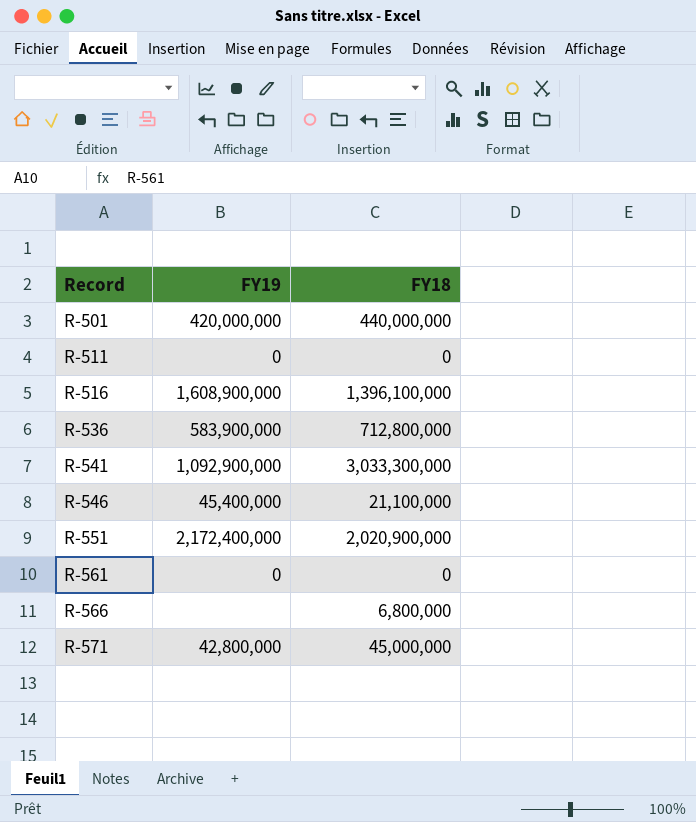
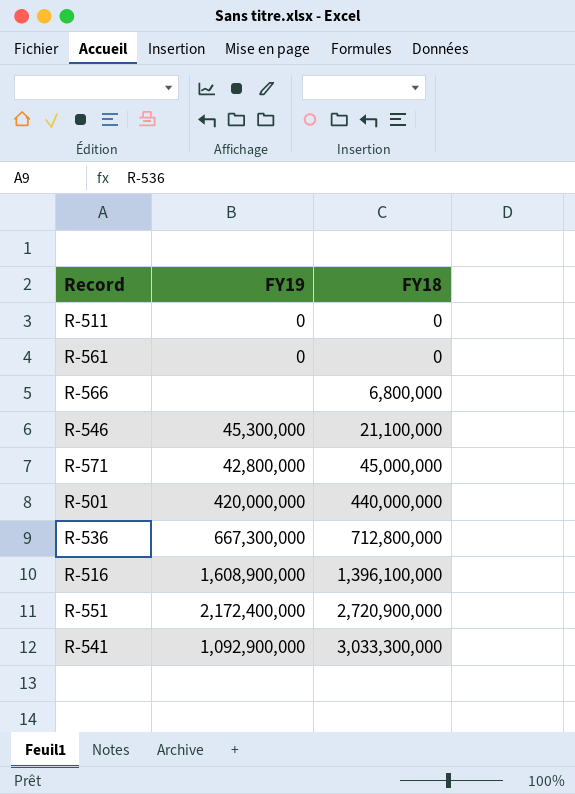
row order: Record ascending -> FY18 ascending
R-546 | FY19: 45,400,000 -> 45,300,000
R-536 | FY19: 583,900,000 -> 667,300,000
R-551 | FY18: 2,020,900,000 -> 2,720,900,000

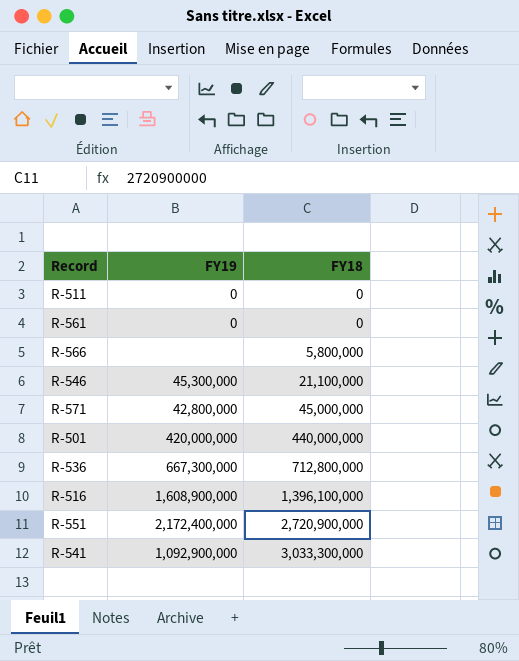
R-566 | FY18: 6,800,000 -> 5,800,000

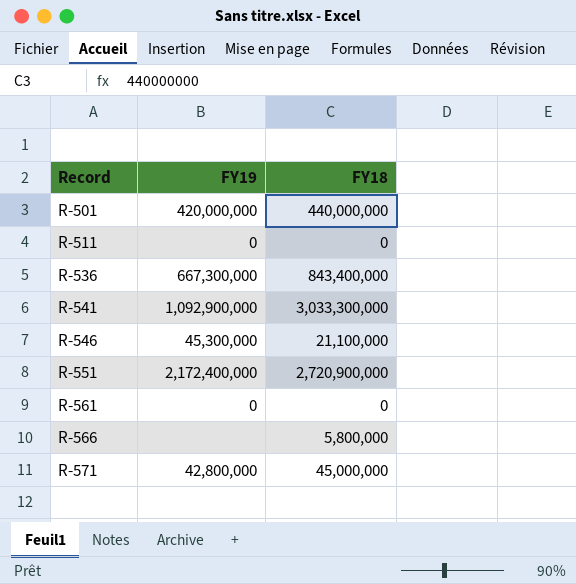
row order: FY18 ascending -> Record ascending
row R-516: 1,608,900,000 | 1,396,100,000 -> none
R-536 | FY18: 712,800,000 -> 843,400,000

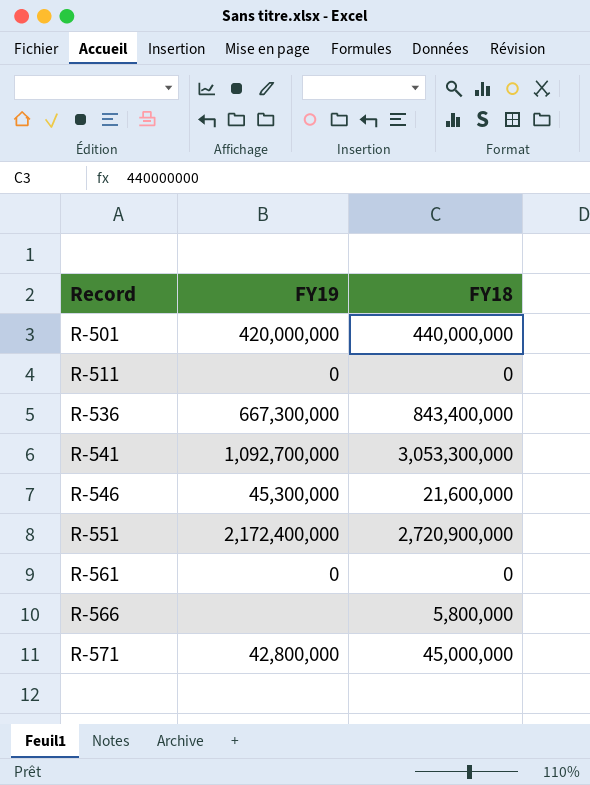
R-541 | FY19: 1,092,900,000 -> 1,092,700,000
R-541 | FY18: 3,033,300,000 -> 3,053,300,000
R-546 | FY18: 21,100,000 -> 21,600,000

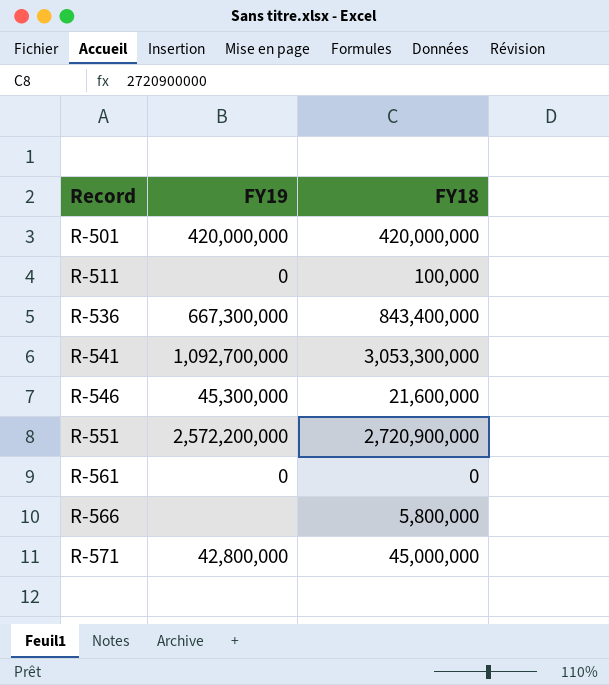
R-501 | FY18: 440,000,000 -> 420,000,000
R-511 | FY18: 0 -> 100,000
R-551 | FY19: 2,172,400,000 -> 2,572,200,000

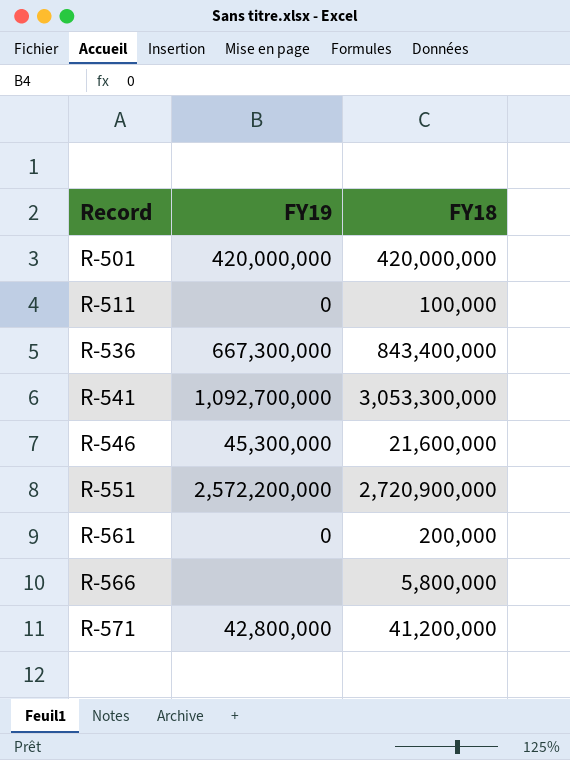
R-561 | FY18: 0 -> 200,000
R-571 | FY18: 45,000,000 -> 41,200,000

